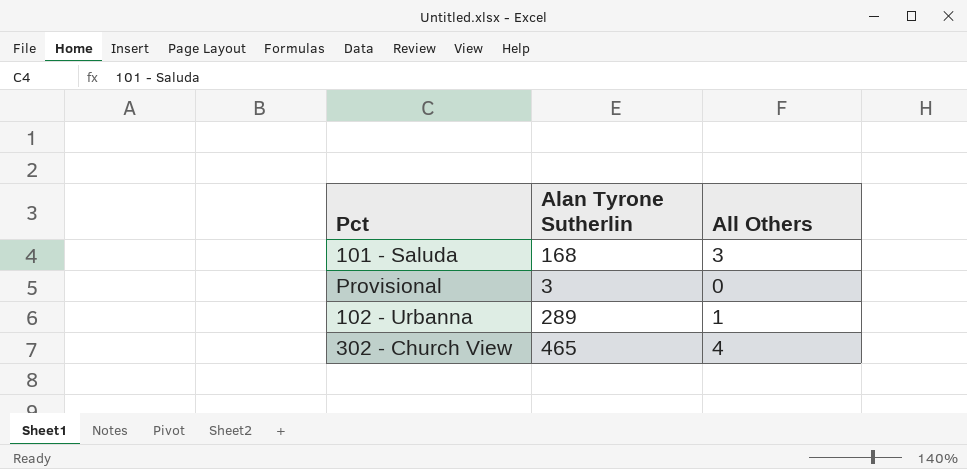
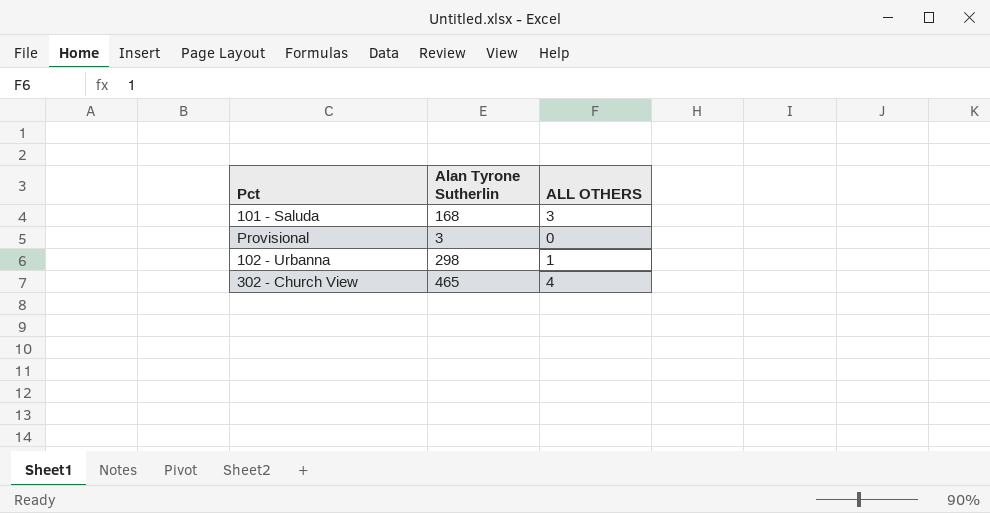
column name: All Others -> ALL OTHERS
102 - Urbanna | Alan Tyrone Sutherlin: 289 -> 298

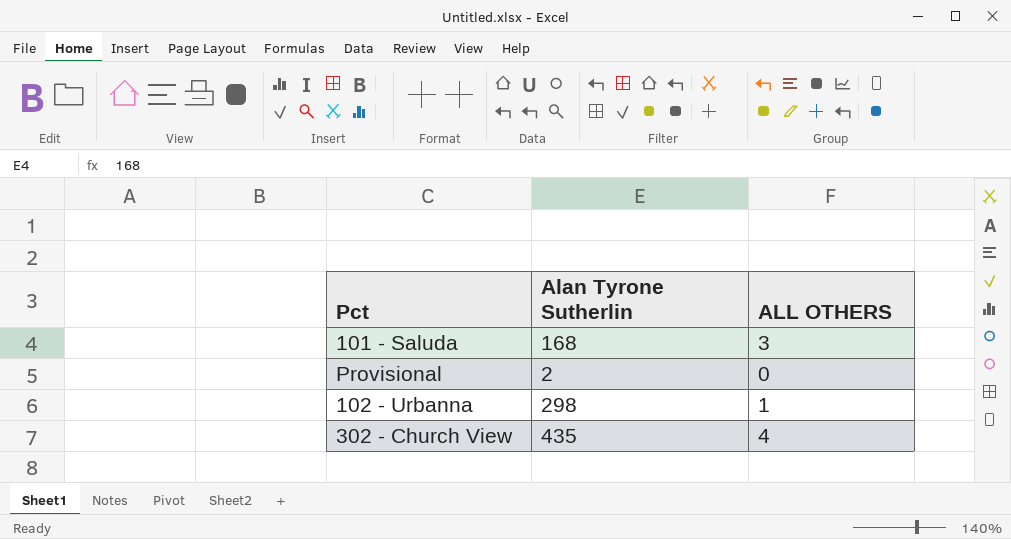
Provisional | Alan Tyrone Sutherlin: 3 -> 2
302 - Church View | Alan Tyrone Sutherlin: 465 -> 435

